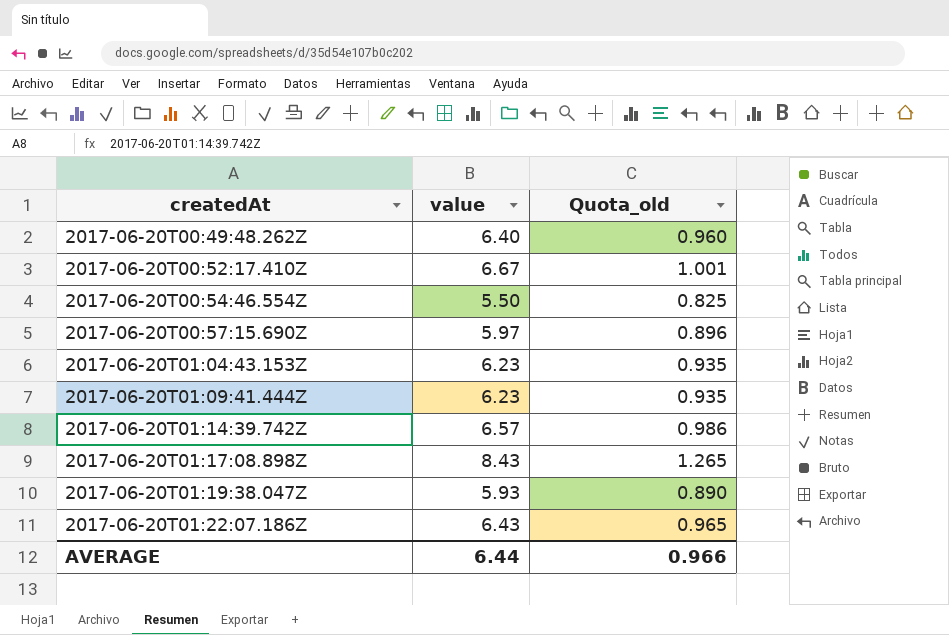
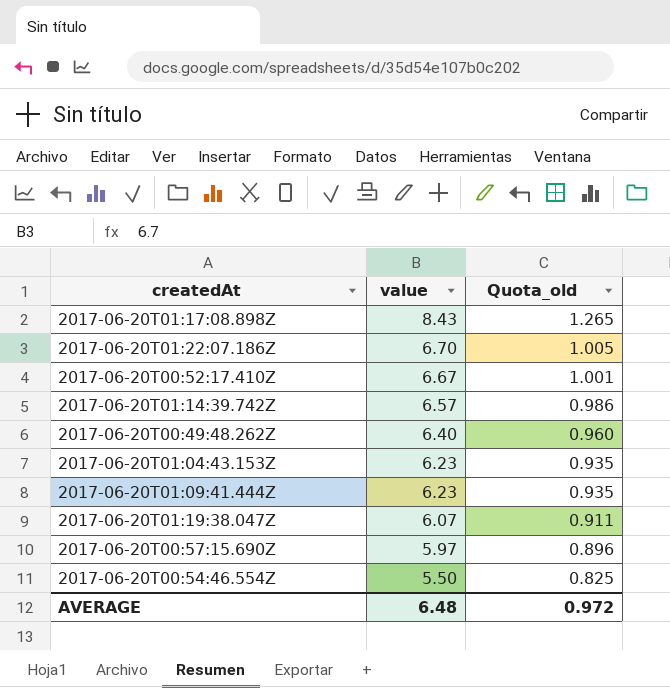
row order: createdAt ascending -> value descending
2017-06-20T01:22:07.186Z | value: 6.43 -> 6.70
2017-06-20T01:22:07.186Z | Quota_old: 0.965 -> 1.005
2017-06-20T01:19:38.047Z | value: 5.93 -> 6.07
2017-06-20T01:19:38.047Z | Quota_old: 0.890 -> 0.911
AVERAGE | value: 6.44 -> 6.48
AVERAGE | Quota_old: 0.966 -> 0.972

